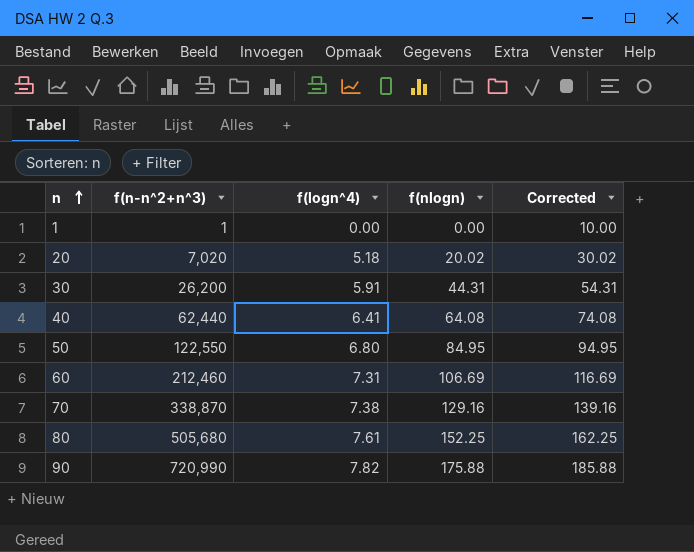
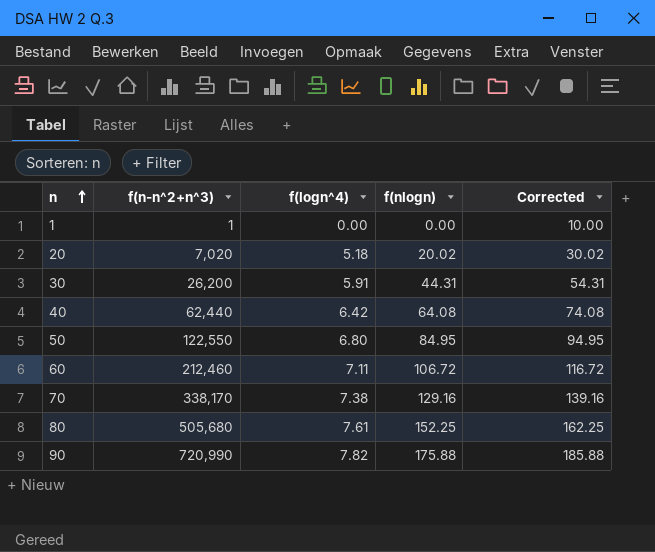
40 | f(logn^4): 6.41 -> 6.42
60 | f(logn^4): 7.31 -> 7.11
60 | f(nlogn): 106.69 -> 106.72
60 | Corrected: 116.69 -> 116.72
70 | f(n-n^2+n^3): 338,870 -> 338,170

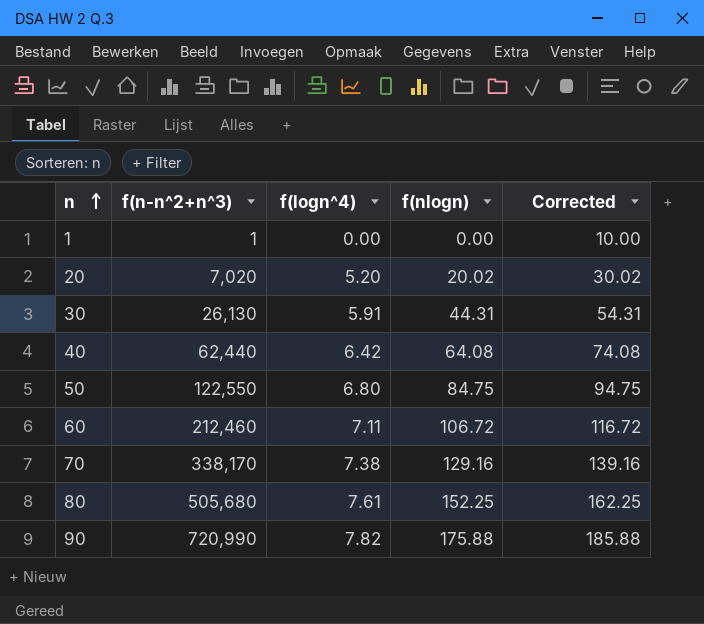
20 | f(logn^4): 5.18 -> 5.20
30 | f(n-n^2+n^3): 26,200 -> 26,130
50 | f(nlogn): 84.95 -> 84.75
50 | Corrected: 94.95 -> 94.75

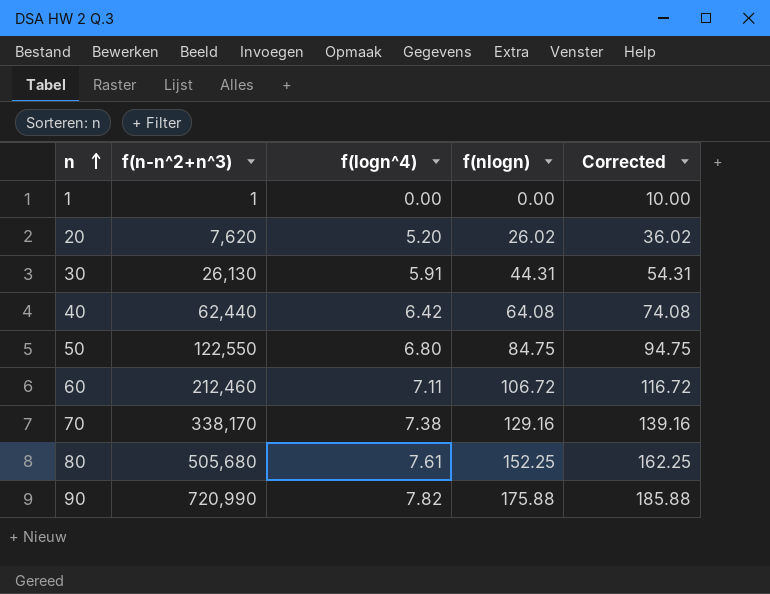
20 | f(n-n^2+n^3): 7,020 -> 7,620
20 | f(nlogn): 20.02 -> 26.02
20 | Corrected: 30.02 -> 36.02

